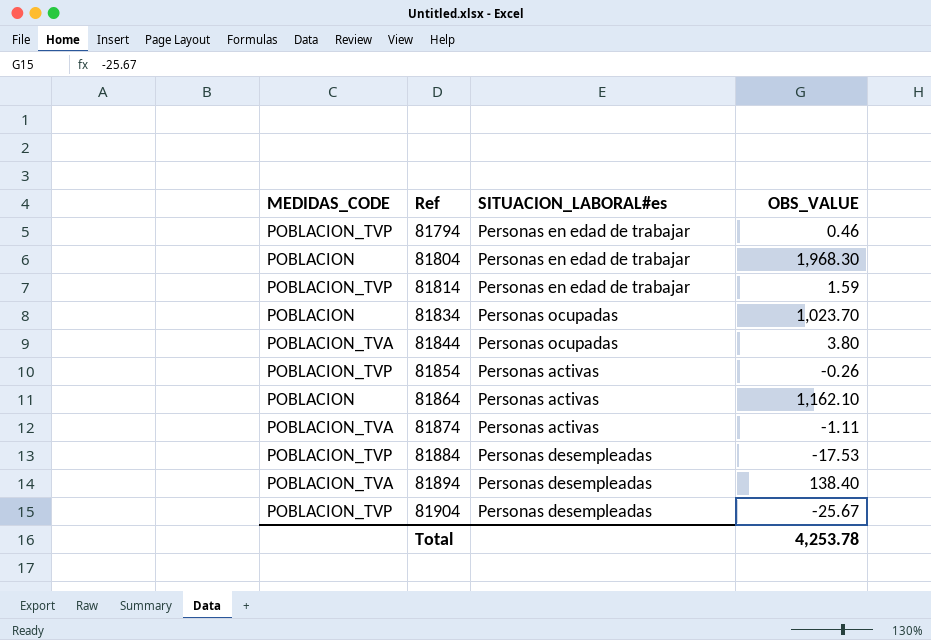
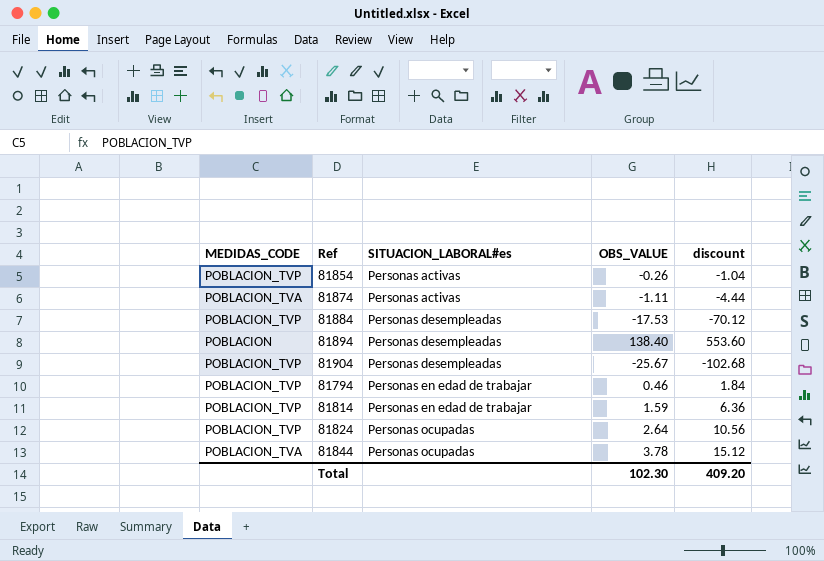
row order: Ref ascending -> SITUACION_LABORAL#es ascending
column discount | formula: none -> [OBS_VALUE] * 4
row 81804: POBLACION | Personas en edad de trabajar | 1,968.30 -> none
row 81834: POBLACION | Personas ocupadas | 1,023.70 -> none
row 81864: POBLACION | Personas activas | 1,162.10 -> none
81894 | MEDIDAS_CODE: POBLACION_TVA -> POBLACION
row 81824: none -> POBLACION_TVP | Personas ocupadas | 2.64 | 10.56
81844 | OBS_VALUE: 3.80 -> 3.78
Total | OBS_VALUE: 4,253.78 -> 102.30

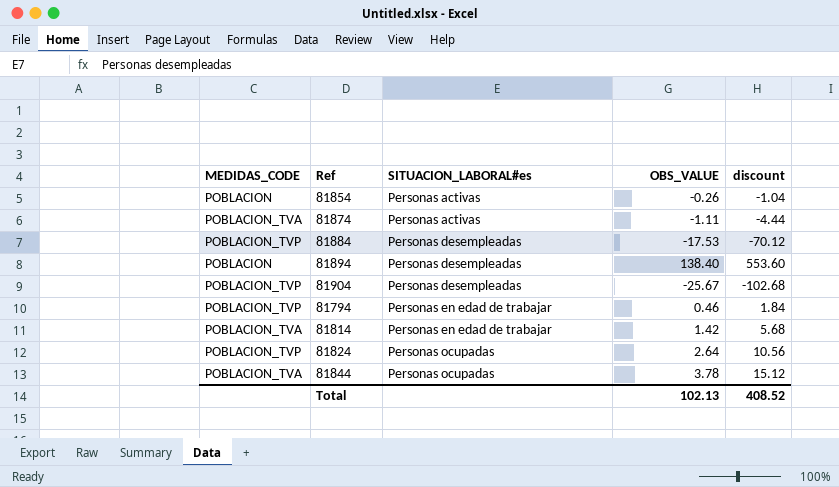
81854 | MEDIDAS_CODE: POBLACION_TVP -> POBLACION
81814 | MEDIDAS_CODE: POBLACION_TVP -> POBLACION_TVA
81814 | OBS_VALUE: 1.59 -> 1.42
81814 | discount: 6.36 -> 5.68
Total | OBS_VALUE: 102.30 -> 102.13
Total | discount: 409.20 -> 408.52

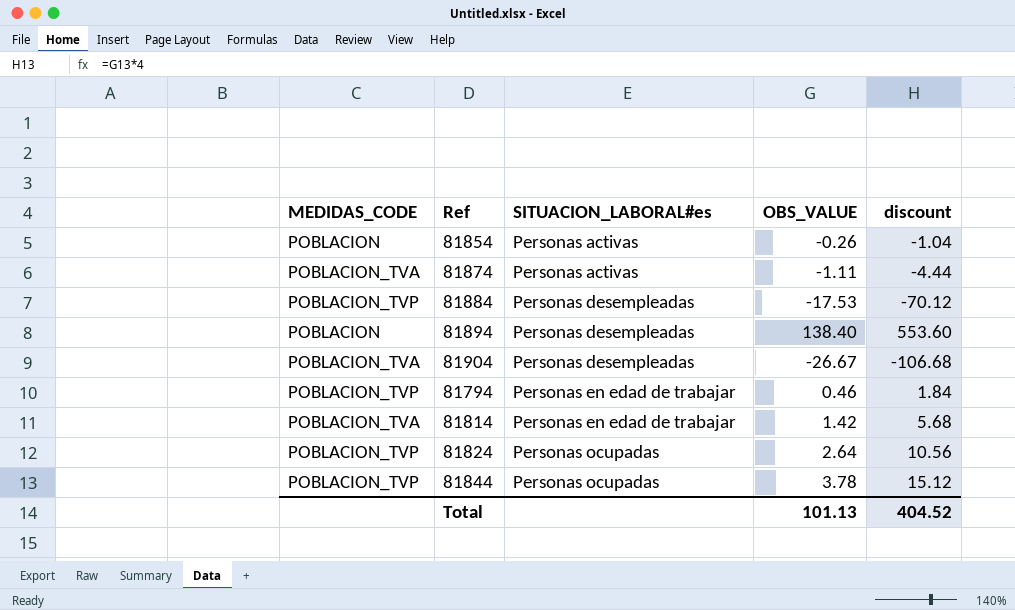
81904 | MEDIDAS_CODE: POBLACION_TVP -> POBLACION_TVA
81904 | OBS_VALUE: -25.67 -> -26.67
81904 | discount: -102.68 -> -106.68
81844 | MEDIDAS_CODE: POBLACION_TVA -> POBLACION_TVP
Total | OBS_VALUE: 102.13 -> 101.13
Total | discount: 408.52 -> 404.52

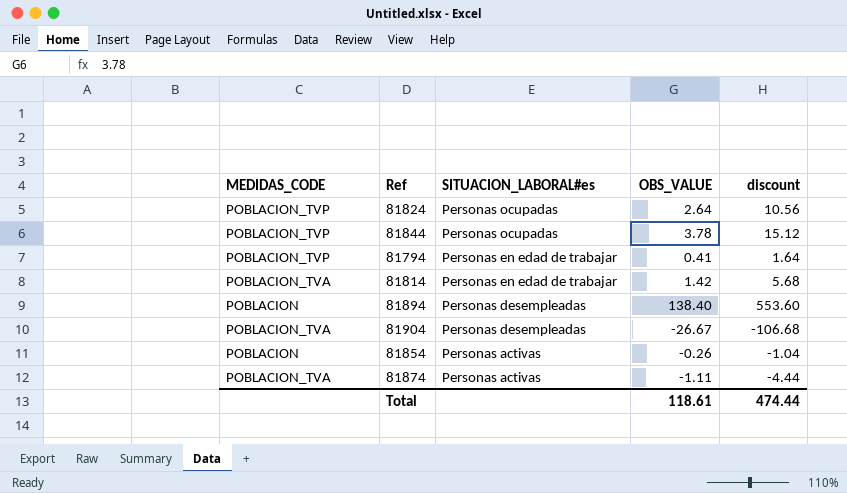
row order: SITUACION_LABORAL#es ascending -> SITUACION_LABORAL#es descending
row 81884: POBLACION_TVP | Personas desempleadas | -17.53 | -70.12 -> none
81794 | OBS_VALUE: 0.46 -> 0.41
81794 | discount: 1.84 -> 1.64
Total | OBS_VALUE: 101.13 -> 118.61
Total | discount: 404.52 -> 474.44

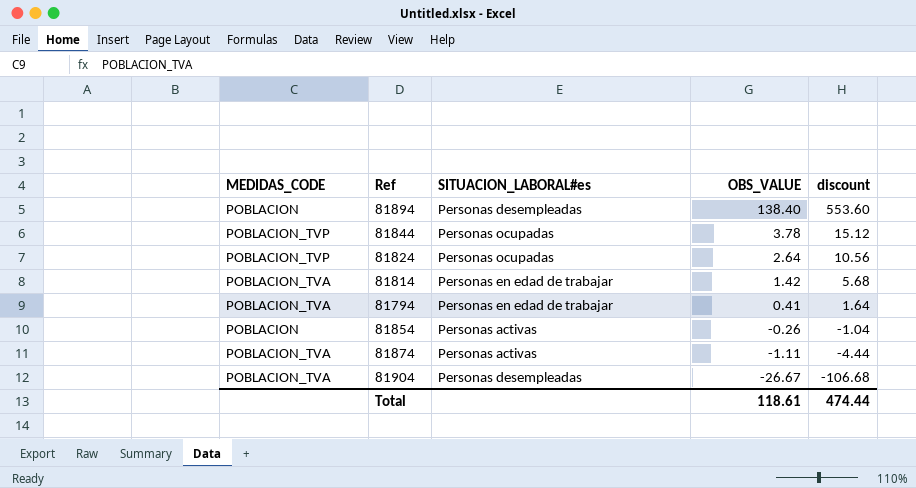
row order: SITUACION_LABORAL#es descending -> OBS_VALUE descending
81794 | MEDIDAS_CODE: POBLACION_TVP -> POBLACION_TVA

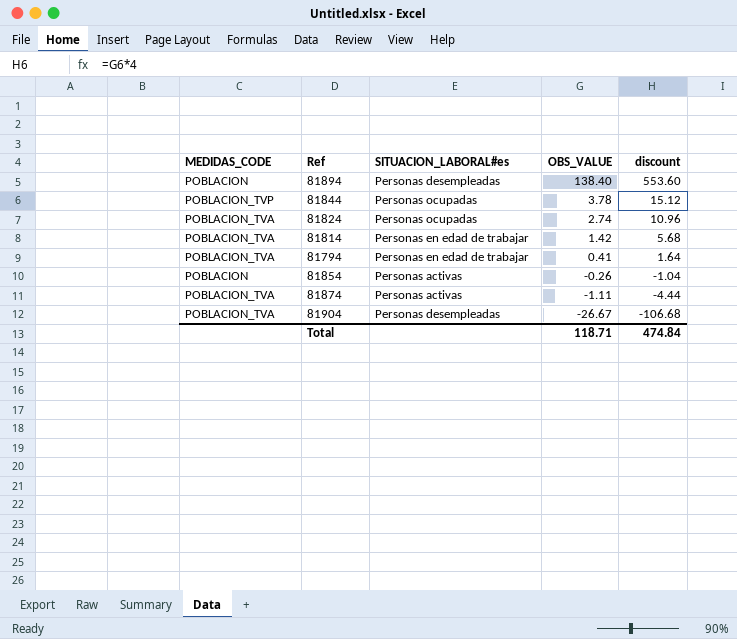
81824 | MEDIDAS_CODE: POBLACION_TVP -> POBLACION_TVA
81824 | OBS_VALUE: 2.64 -> 2.74
81824 | discount: 10.56 -> 10.96
Total | OBS_VALUE: 118.61 -> 118.71
Total | discount: 474.44 -> 474.84

